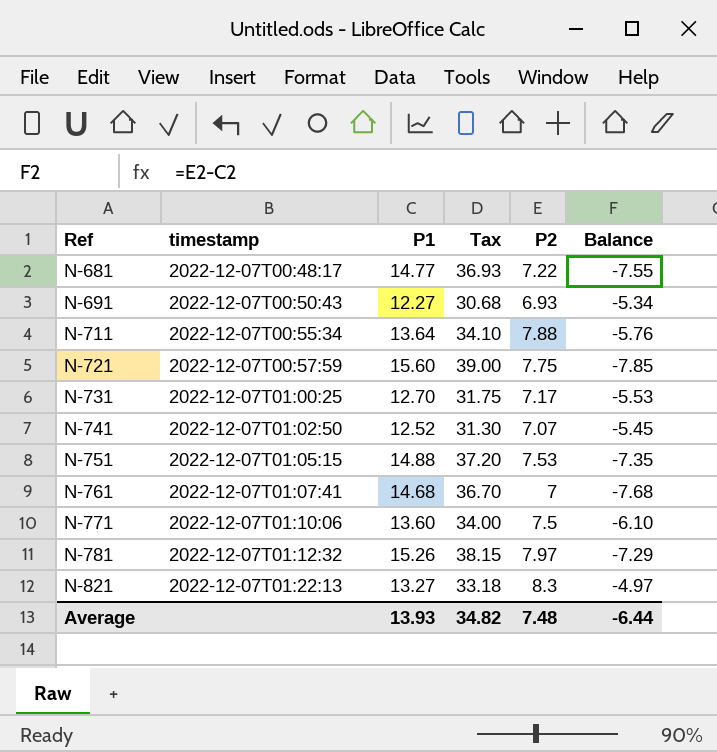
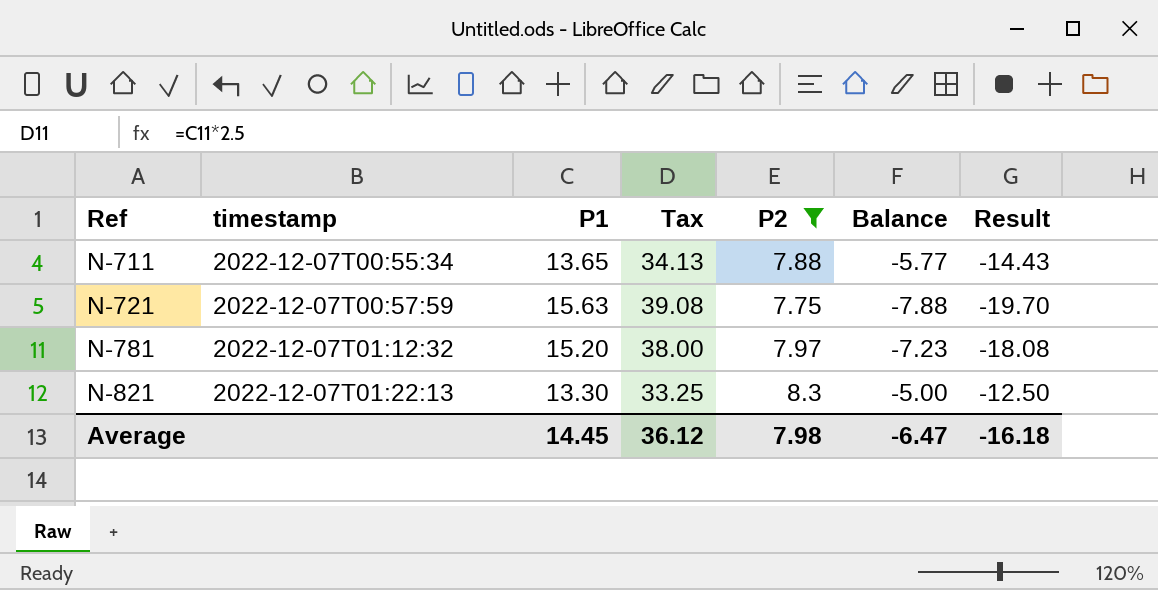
filter: none -> P2 >= 7.75
column Result | formula: none -> [Balance] * 2.5
N-711 | P1: 13.64 -> 13.65
N-711 | Tax: 34.10 -> 34.13
N-711 | Balance: -5.76 -> -5.77
N-721 | P1: 15.60 -> 15.63
N-721 | Tax: 39.00 -> 39.08
N-721 | Balance: -7.85 -> -7.88
N-781 | P1: 15.26 -> 15.20
N-781 | Tax: 38.15 -> 38.00
N-781 | Balance: -7.29 -> -7.23
N-821 | P1: 13.27 -> 13.30
N-821 | Tax: 33.18 -> 33.25
N-821 | Balance: -4.97 -> -5.00
Average | P1: 13.93 -> 14.45
Average | Tax: 34.82 -> 36.12
Average | P2: 7.48 -> 7.98
Average | Balance: -6.44 -> -6.47

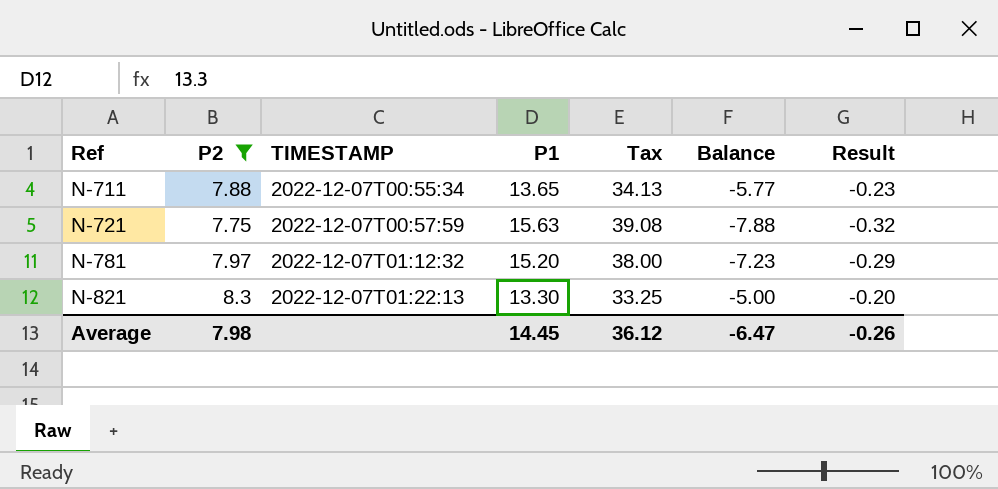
column P2 | position: 5 -> 2
column name: timestamp -> TIMESTAMP
column Result | formula: [Balance] * 2.5 -> [Balance] * 0.04
Average | Result: -16.18 -> -0.26

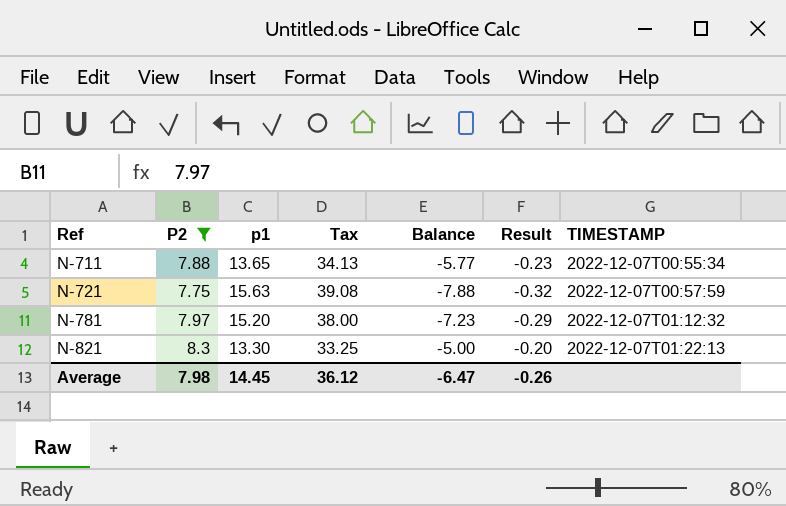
column name: P1 -> p1
column TIMESTAMP | position: 3 -> 7

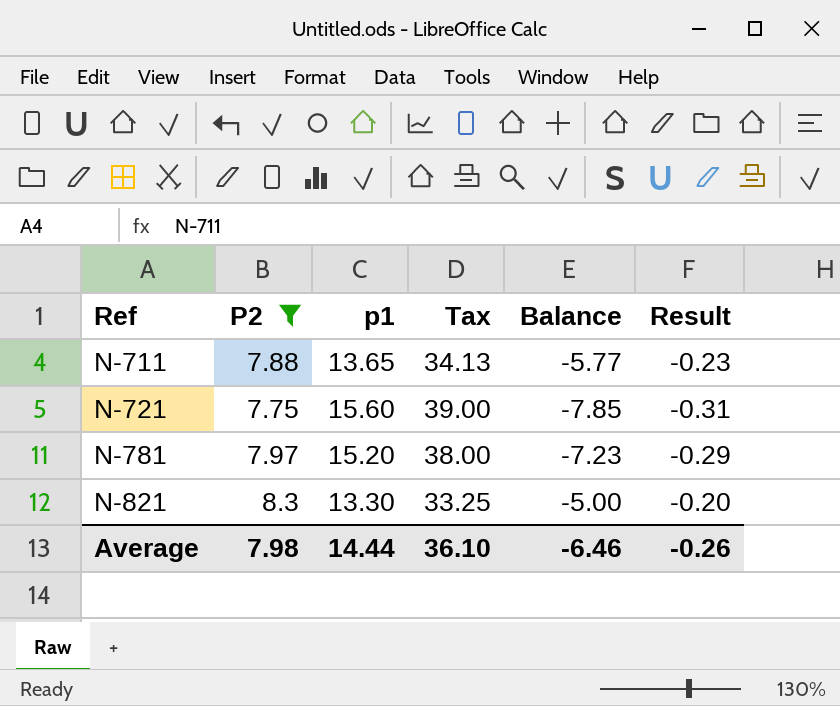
column TIMESTAMP | position: 7 -> none
N-721 | p1: 15.63 -> 15.60
N-721 | Tax: 39.08 -> 39.00
N-721 | Balance: -7.88 -> -7.85
N-721 | Result: -0.32 -> -0.31
Average | p1: 14.45 -> 14.44
Average | Tax: 36.12 -> 36.10
Average | Balance: -6.47 -> -6.46

